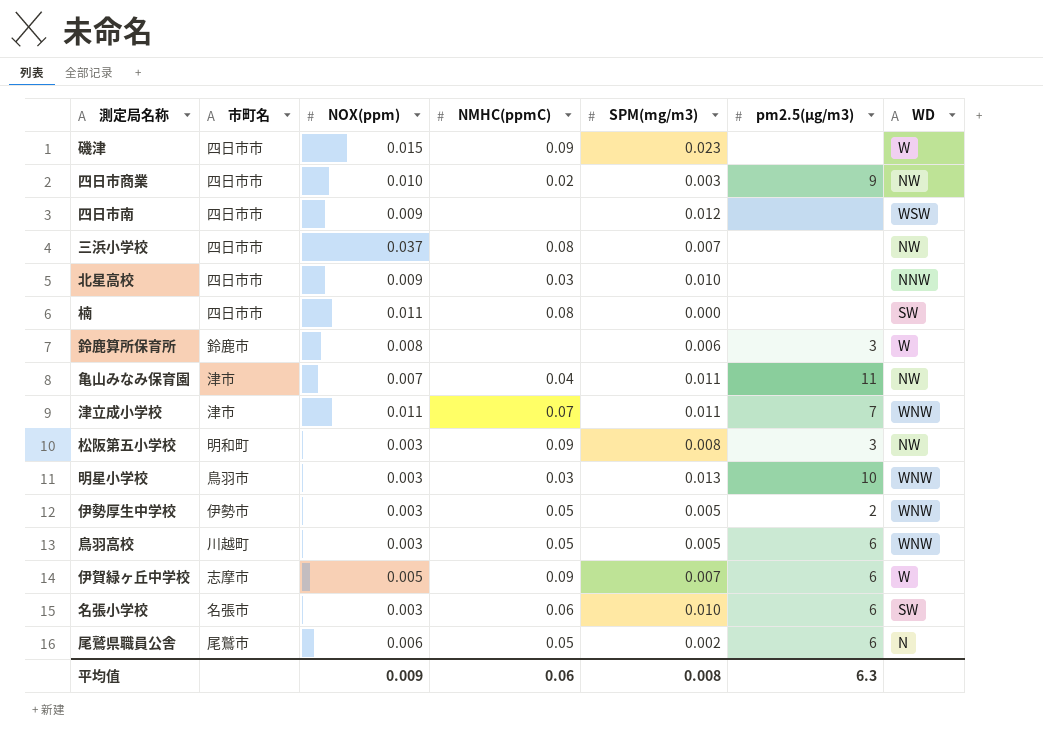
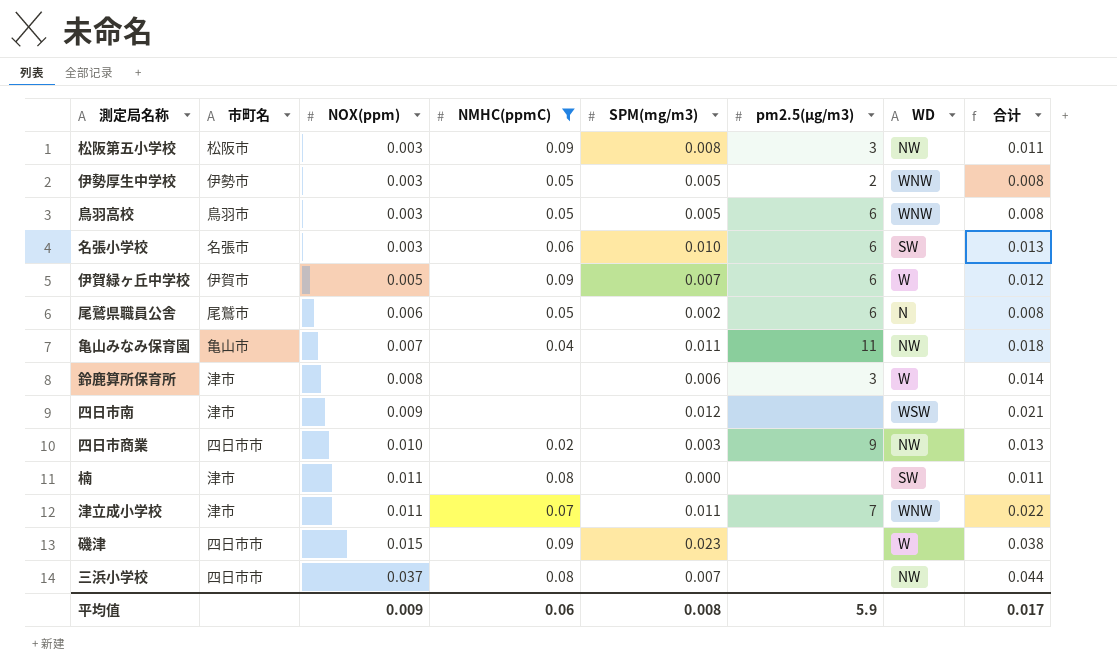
filter: none -> NMHC(ppmC) != 0.03
row order: none -> NOX(ppm) ascending
column 合计 | formula: none -> [NOX(ppm)] + [SPM(mg/m3)]
松阪第五小学校 | 市町名: 明和町 -> 松阪市
鳥羽高校 | 市町名: 川越町 -> 鳥羽市
伊賀緑ヶ丘中学校 | 市町名: 志摩市 -> 伊賀市
亀山みなみ保育園 | 市町名: 津市 -> 亀山市
鈴鹿算所保育所 | 市町名: 鈴鹿市 -> 津市
四日市南 | 市町名: 四日市市 -> 津市
楠 | 市町名: 四日市市 -> 津市
平均值 | pm2.5(μg/m3): 6.3 -> 5.9

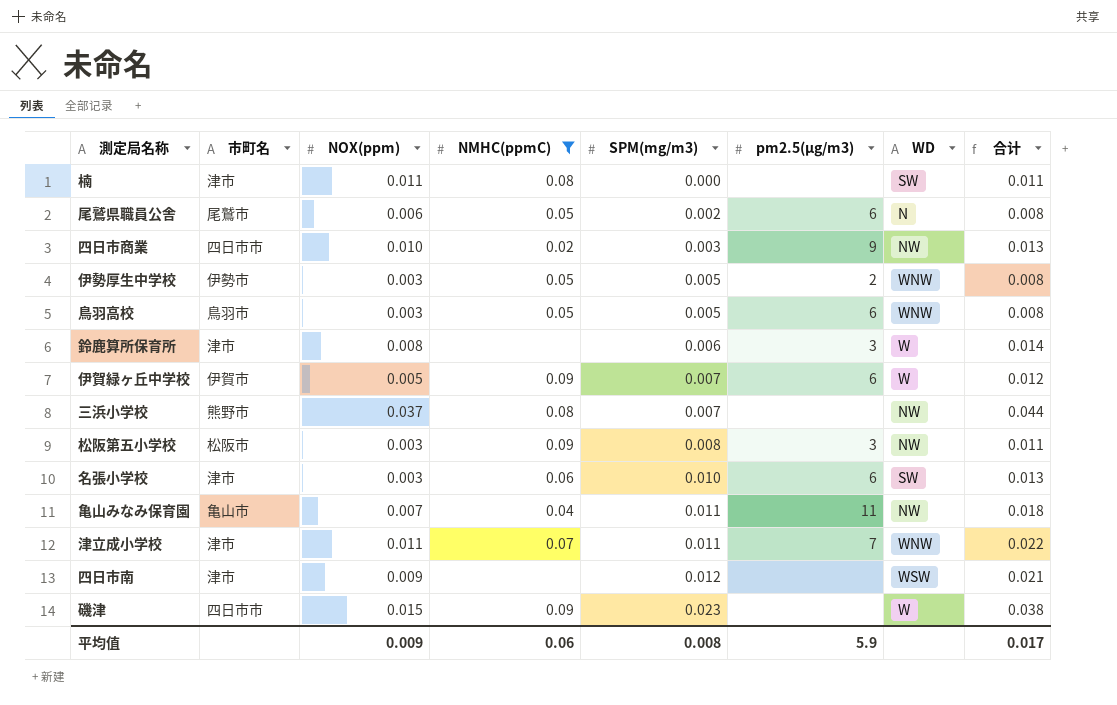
row order: NOX(ppm) ascending -> SPM(mg/m3) ascending
三浜小学校 | 市町名: 四日市市 -> 熊野市
名張小学校 | 市町名: 名張市 -> 津市

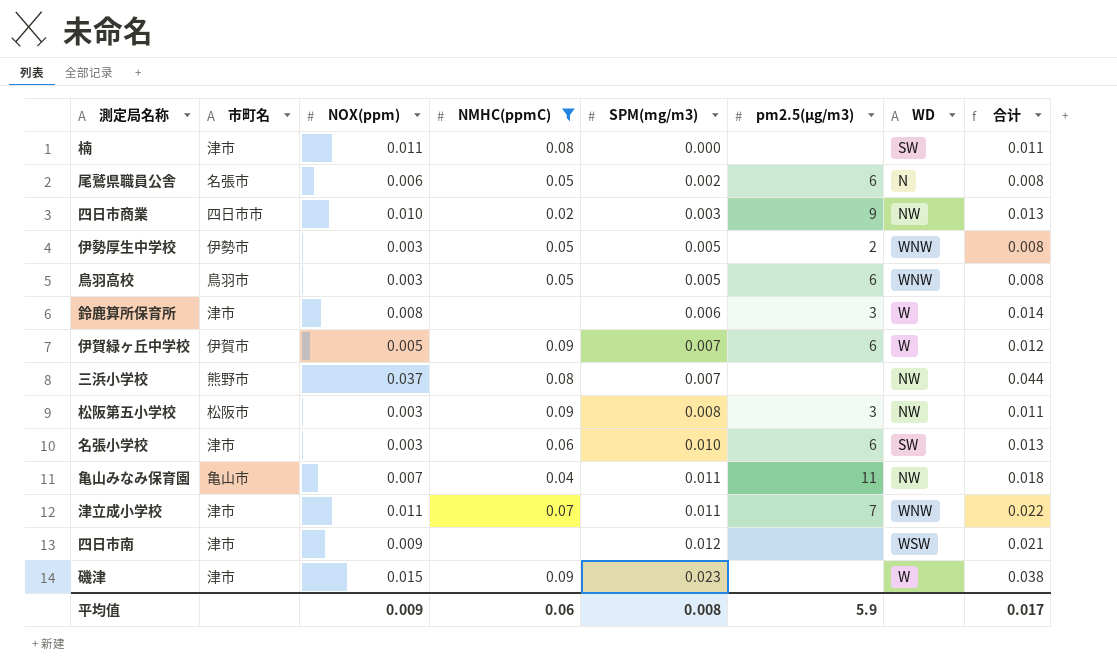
尾鷲県職員公舎 | 市町名: 尾鷲市 -> 名張市
磯津 | 市町名: 四日市市 -> 津市

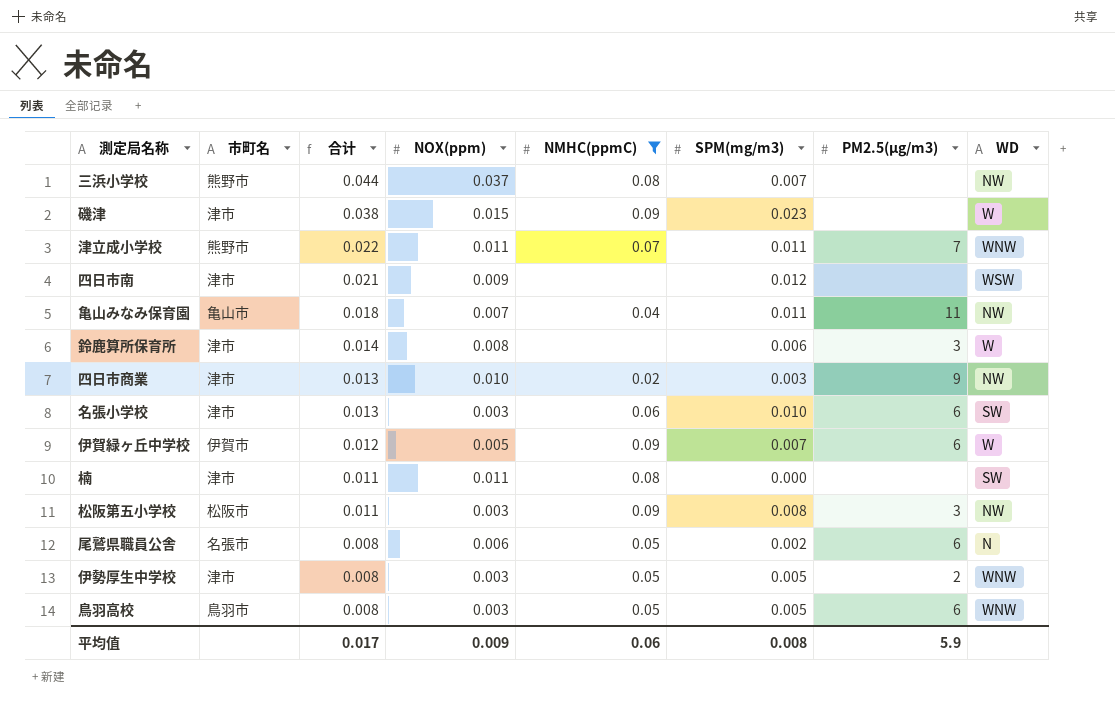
row order: SPM(mg/m3) ascending -> 合计 descending
column 合计 | position: 8 -> 3
column name: pm2.5(μg/m3) -> PM2.5(μg/m3)
津立成小学校 | 市町名: 津市 -> 熊野市
四日市商業 | 市町名: 四日市市 -> 津市
伊勢厚生中学校 | 市町名: 伊勢市 -> 津市

